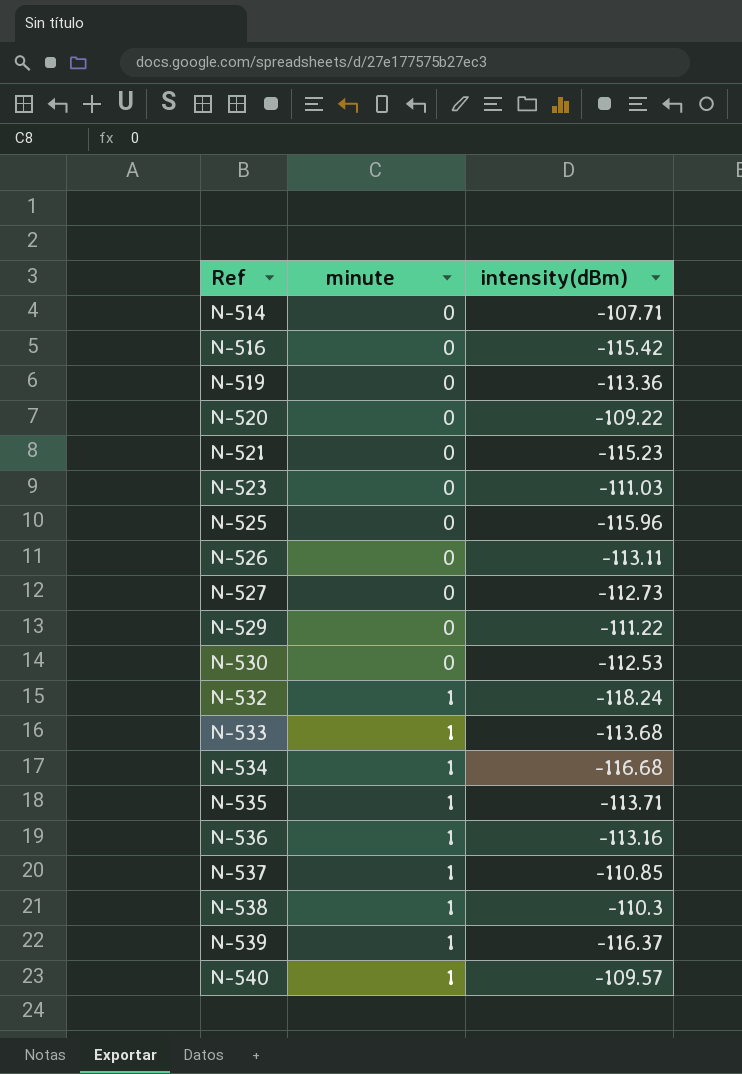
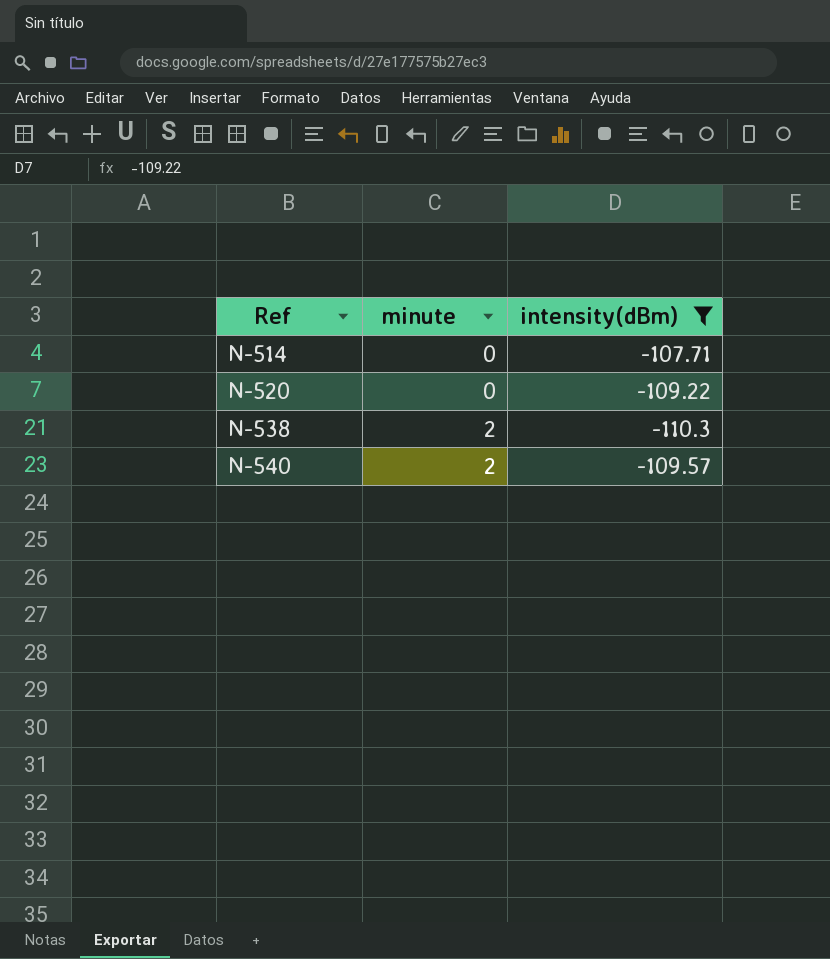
filter: none -> intensity(dBm) >= -110.3
N-538 | minute: 1 -> 2
N-540 | minute: 1 -> 2

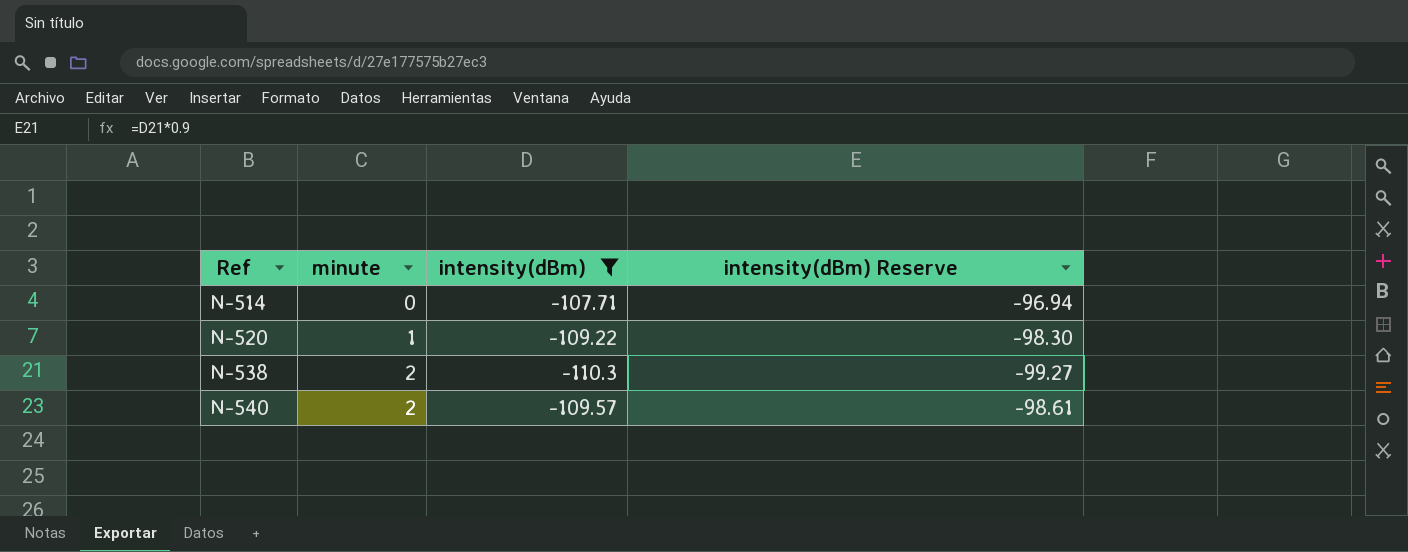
column intensity(dBm) Reserve | formula: none -> [intensity(dBm)] * 0.9
N-520 | minute: 0 -> 1

